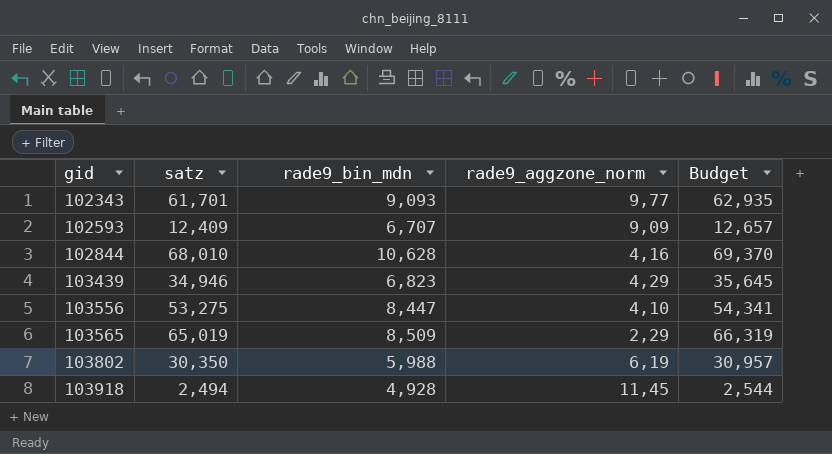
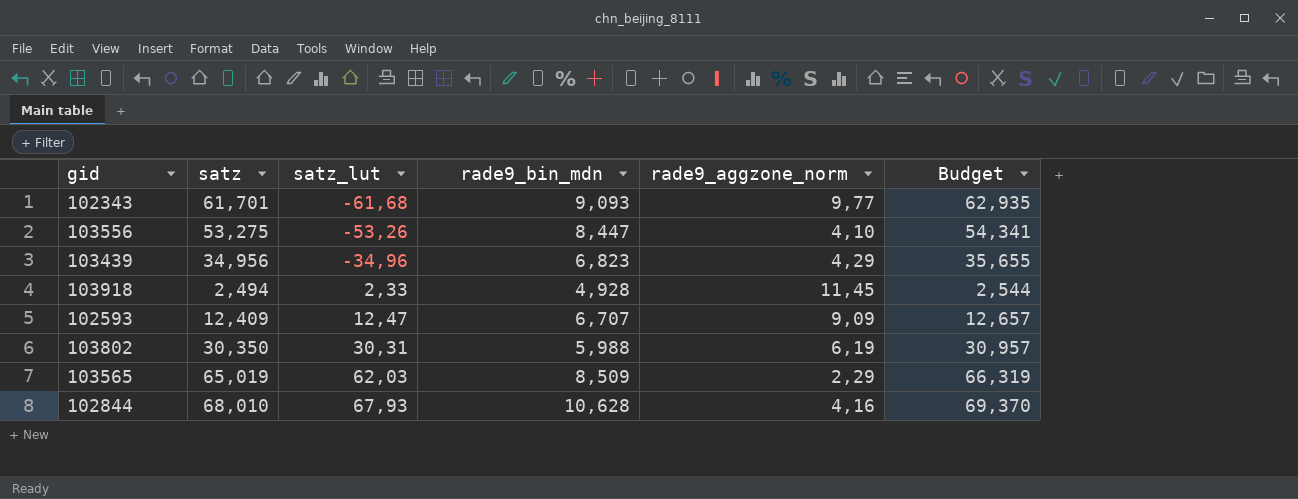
row order: gid ascending -> satz_lut ascending
column satz_lut | position: none -> 3
103439 | satz: 34,946 -> 34,956
103439 | Budget: 35,645 -> 35,655

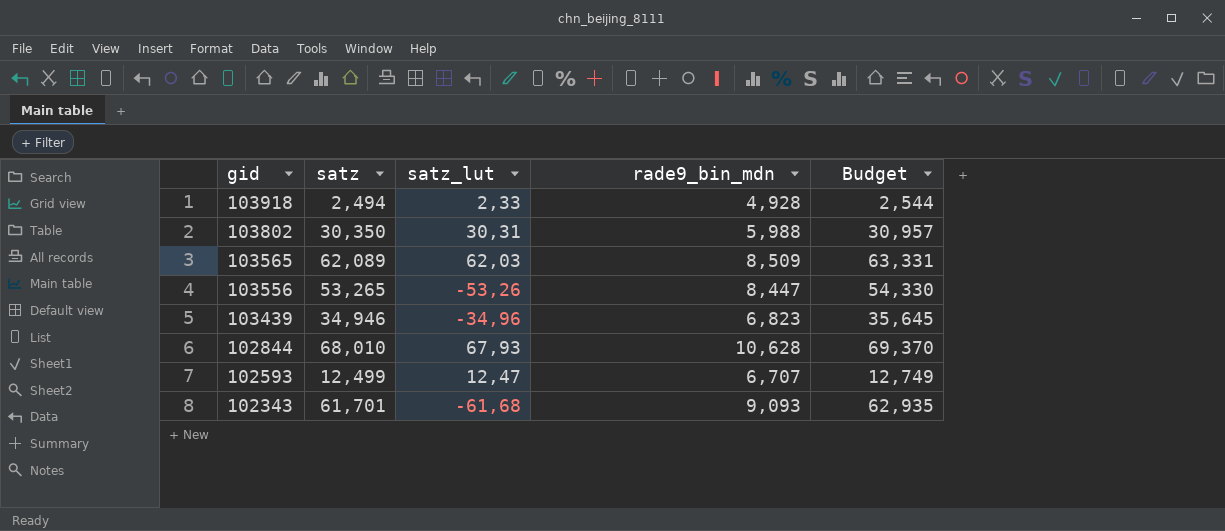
row order: satz_lut ascending -> gid descending
column rade9_aggzone_norm | position: 5 -> none
103565 | satz: 65,019 -> 62,089
103565 | Budget: 66,319 -> 63,331
103556 | satz: 53,275 -> 53,265
103556 | Budget: 54,341 -> 54,330
103439 | satz: 34,956 -> 34,946
103439 | Budget: 35,655 -> 35,645
102593 | satz: 12,409 -> 12,499
102593 | Budget: 12,657 -> 12,749

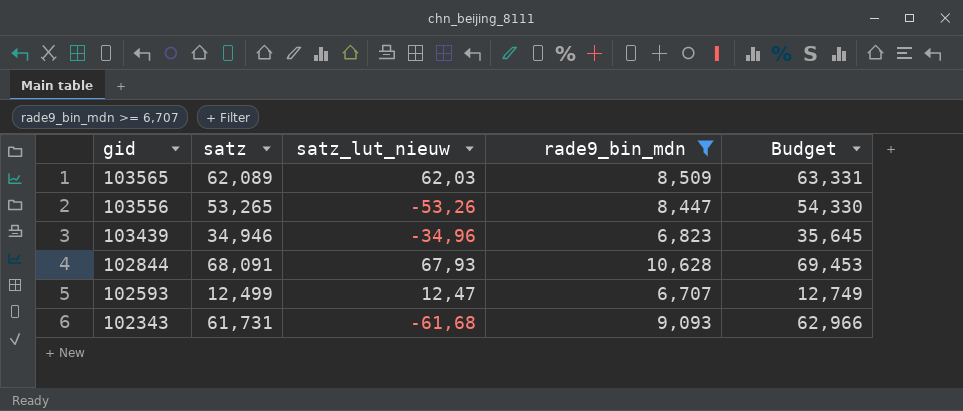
filter: none -> rade9_bin_mdn >= 6,707
column name: satz_lut -> satz_lut_nieuw
102844 | satz: 68,010 -> 68,091
102844 | Budget: 69,370 -> 69,453
102343 | satz: 61,701 -> 61,731
102343 | Budget: 62,935 -> 62,966

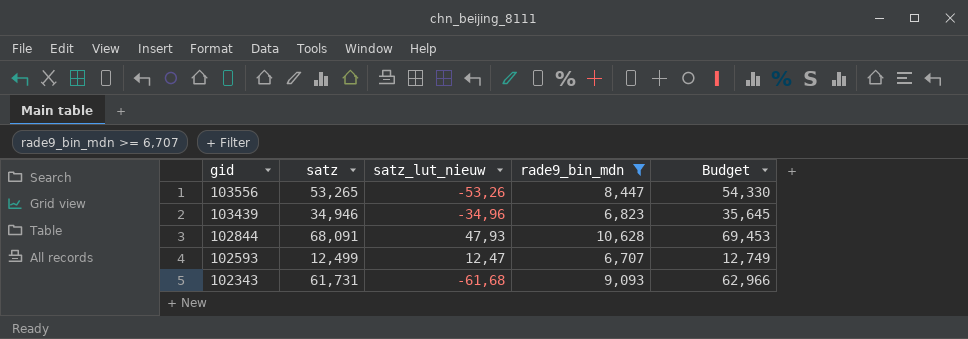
row 103565: 62,089 | 62,03 | 8,509 | 63,331 -> none
102844 | satz_lut_nieuw: 67,93 -> 47,93

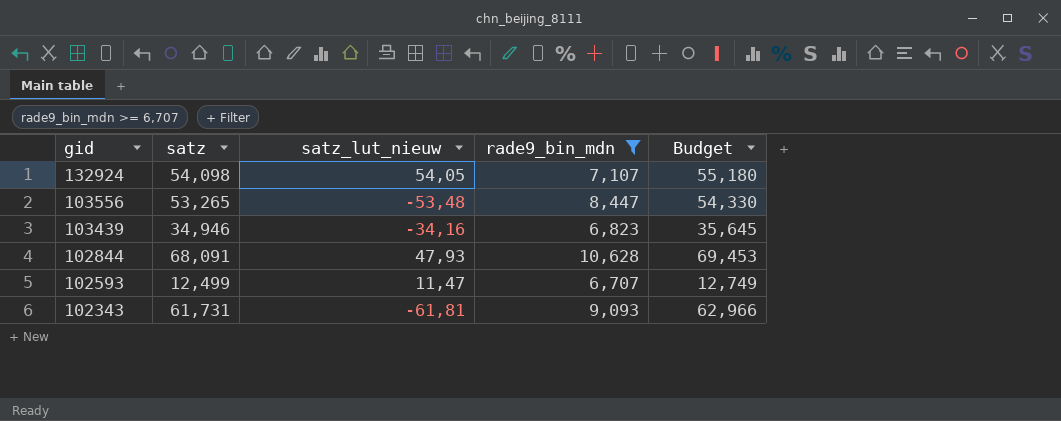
row 132924: none -> 54,098 | 54,05 | 7,107 | 55,180
103556 | satz_lut_nieuw: -53,26 -> -53,48
103439 | satz_lut_nieuw: -34,96 -> -34,16
102593 | satz_lut_nieuw: 12,47 -> 11,47
102343 | satz_lut_nieuw: -61,68 -> -61,81

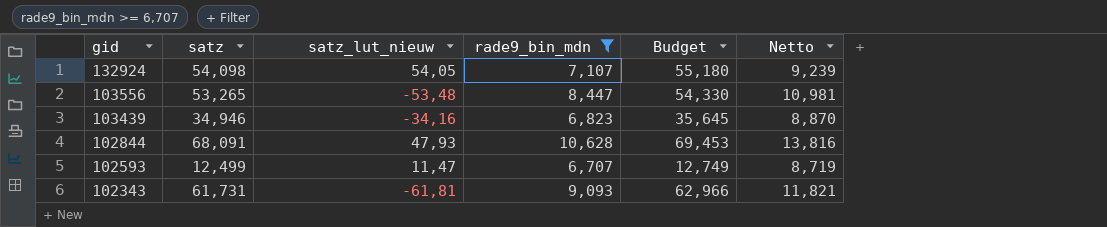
column Netto | formula: none -> [rade9_bin_mdn] * 1,3

